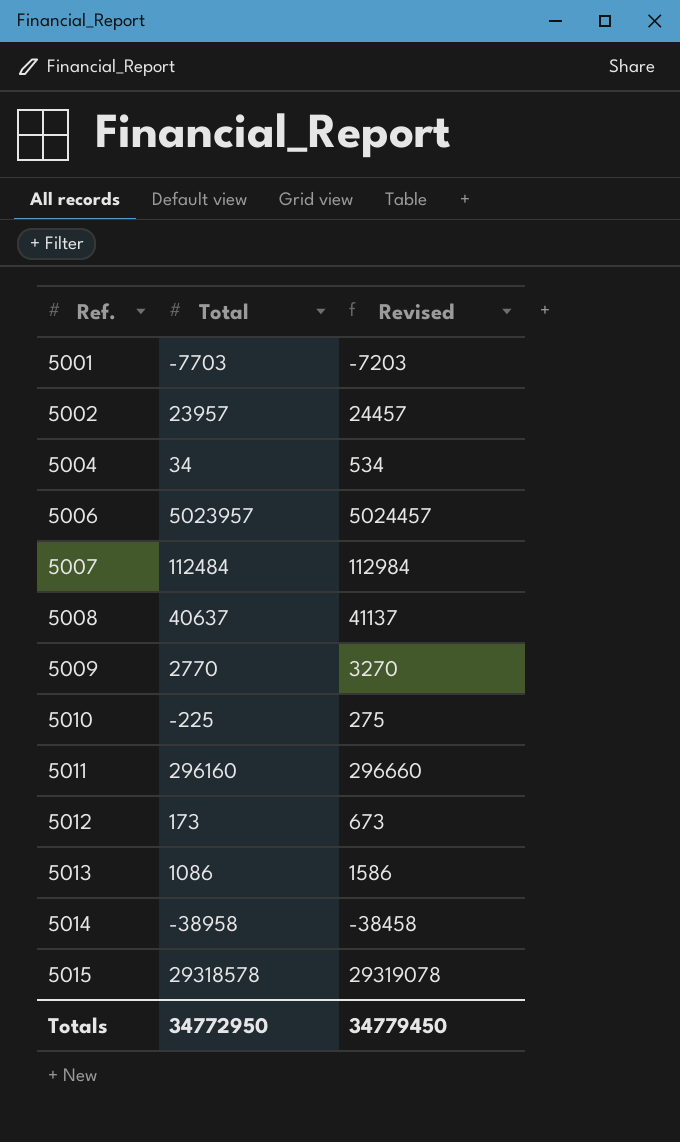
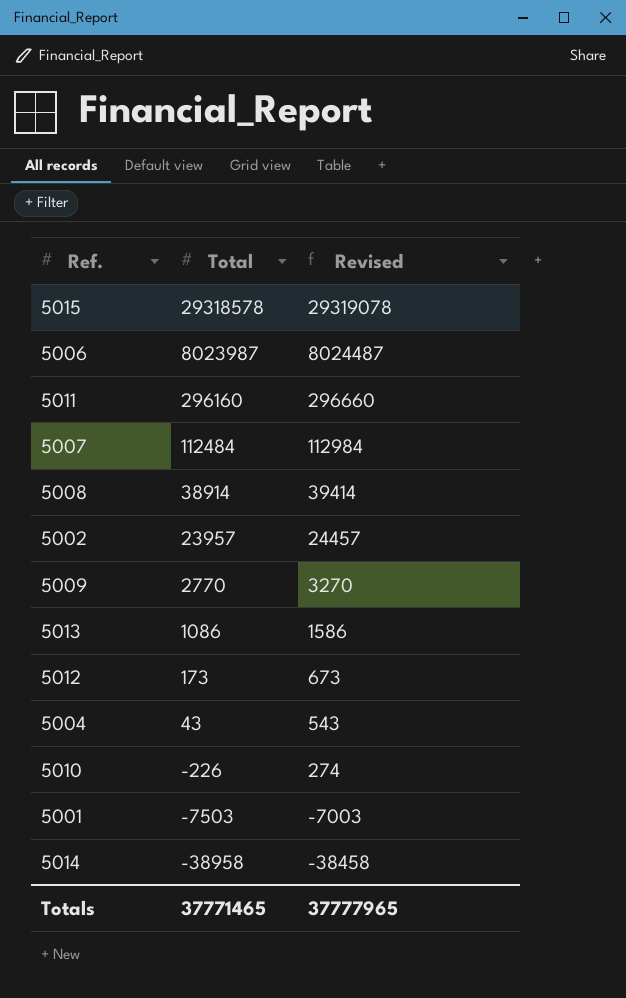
row order: Ref. ascending -> Total descending
5006 | Total: 5023957 -> 8023987
5006 | Revised: 5024457 -> 8024487
5008 | Total: 40637 -> 38914
5008 | Revised: 41137 -> 39414
5004 | Total: 34 -> 43
5004 | Revised: 534 -> 543
5010 | Total: -225 -> -226
5010 | Revised: 275 -> 274
5001 | Total: -7703 -> -7503
5001 | Revised: -7203 -> -7003
Totals | Total: 34772950 -> 37771465
Totals | Revised: 34779450 -> 37777965

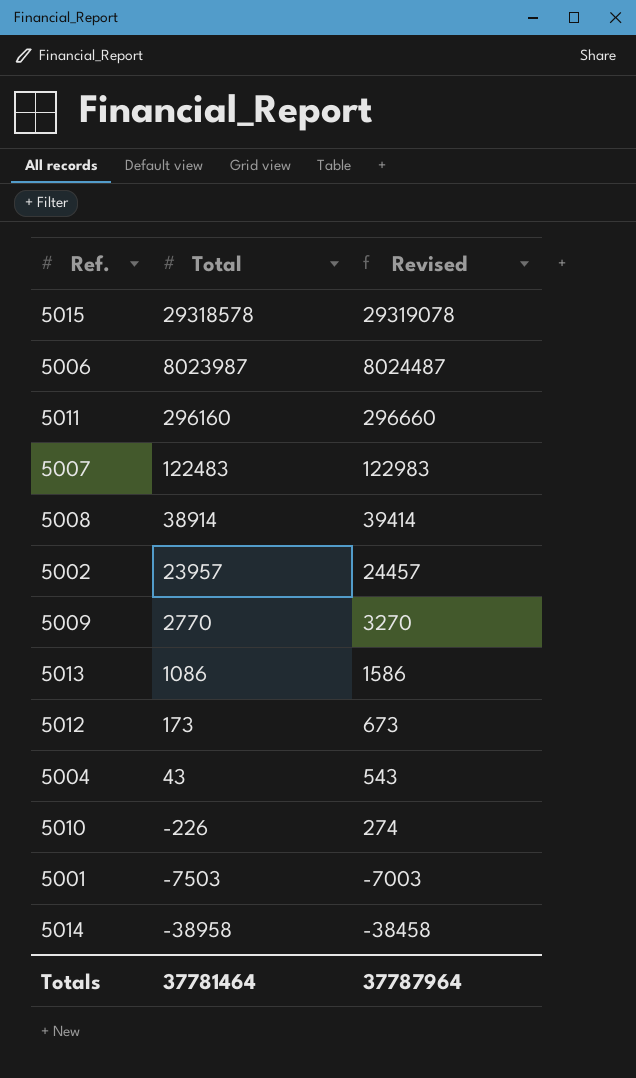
5007 | Total: 112484 -> 122483
5007 | Revised: 112984 -> 122983
Totals | Total: 37771465 -> 37781464
Totals | Revised: 37777965 -> 37787964

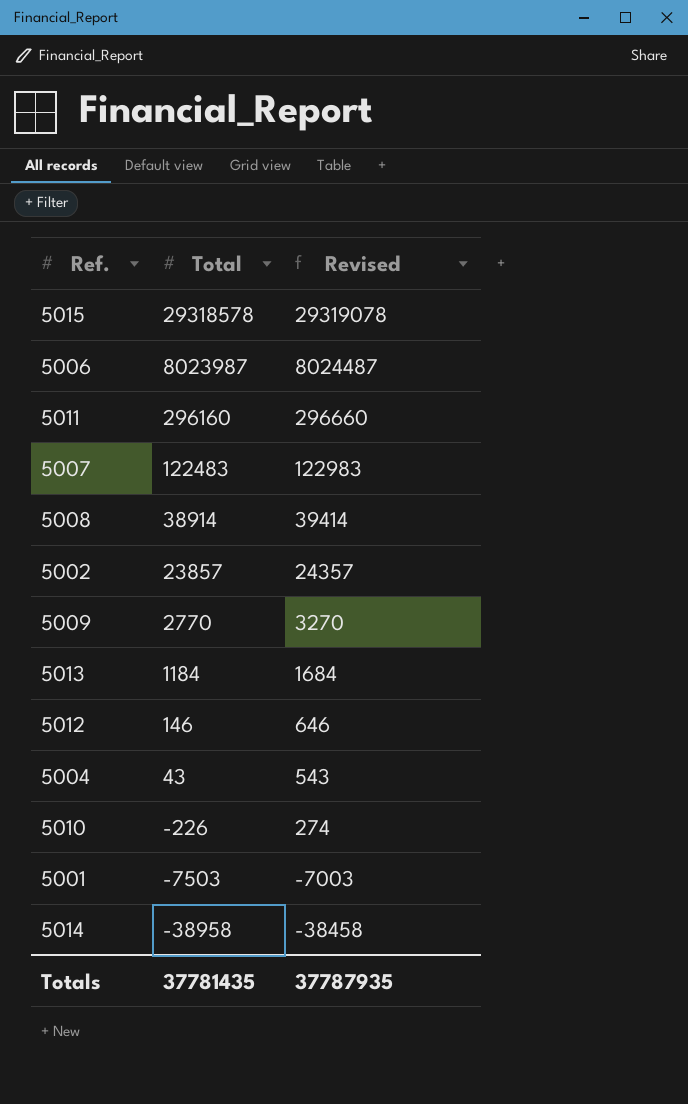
5002 | Total: 23957 -> 23857
5002 | Revised: 24457 -> 24357
5013 | Total: 1086 -> 1184
5013 | Revised: 1586 -> 1684
5012 | Total: 173 -> 146
5012 | Revised: 673 -> 646
Totals | Total: 37781464 -> 37781435
Totals | Revised: 37787964 -> 37787935

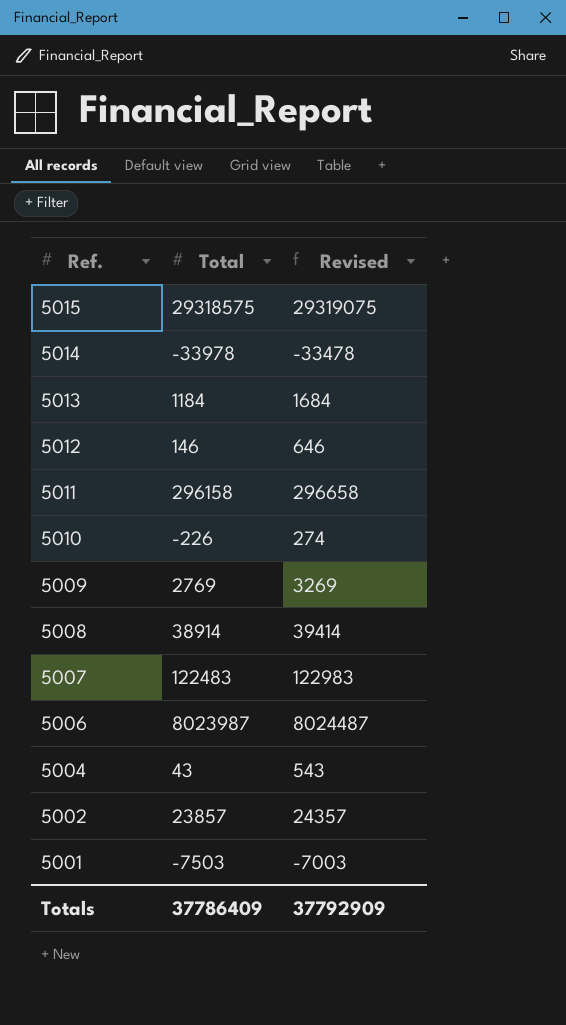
row order: Total descending -> Ref. descending
5015 | Total: 29318578 -> 29318575
5015 | Revised: 29319078 -> 29319075
5014 | Total: -38958 -> -33978
5014 | Revised: -38458 -> -33478
5011 | Total: 296160 -> 296158
5011 | Revised: 296660 -> 296658
5009 | Total: 2770 -> 2769
5009 | Revised: 3270 -> 3269
Totals | Total: 37781435 -> 37786409
Totals | Revised: 37787935 -> 37792909

